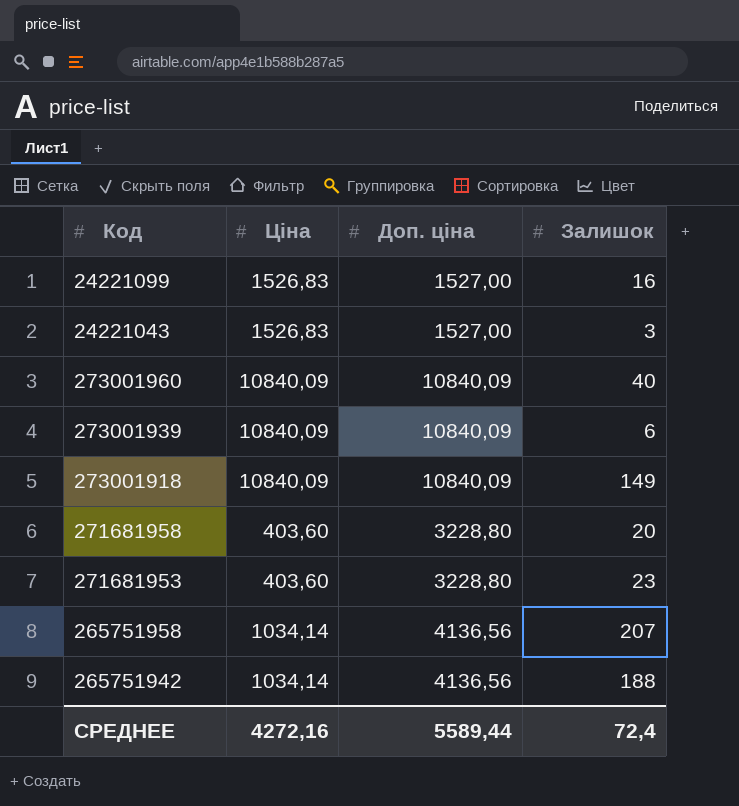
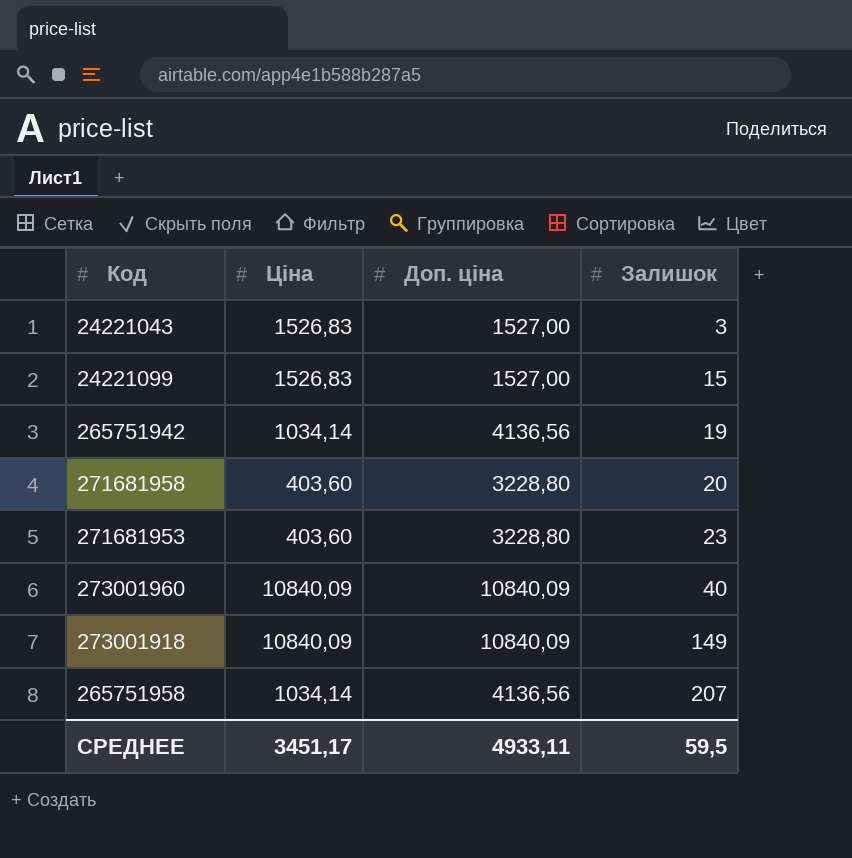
row order: none -> Залишок ascending
row 273001939: 10840,09 | 10840,09 | 6 -> none
24221099 | Залишок: 16 -> 15
265751942 | Залишок: 188 -> 19
СРЕДНЕЕ | Ціна: 4272,16 -> 3451,17
СРЕДНЕЕ | Доп. ціна: 5589,44 -> 4933,11
СРЕДНЕЕ | Залишок: 72,4 -> 59,5

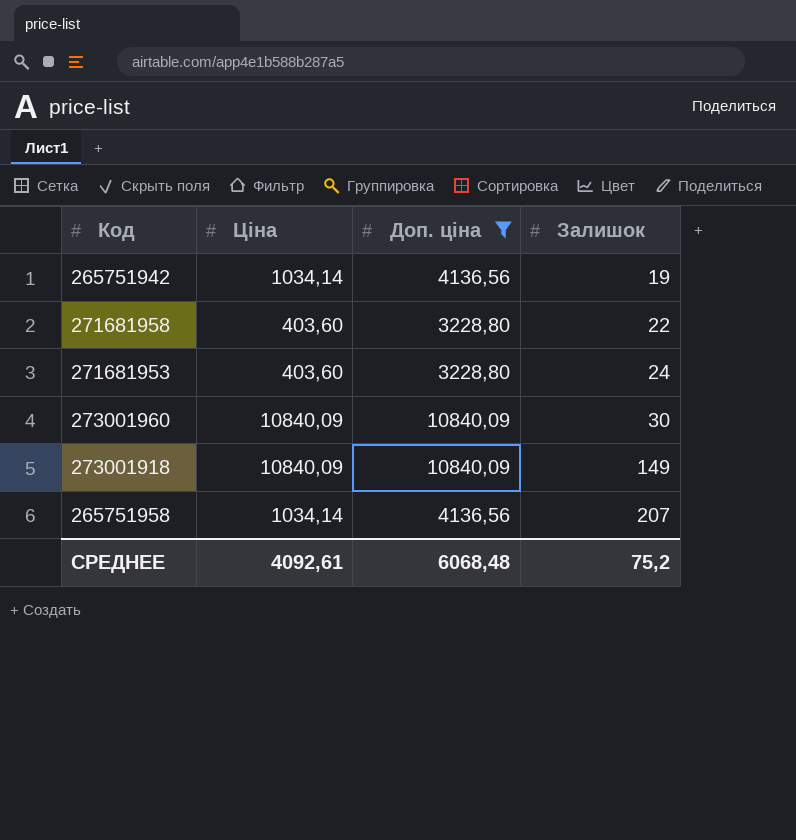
filter: none -> Доп. ціна != 1527,00
271681958 | Залишок: 20 -> 22
271681953 | Залишок: 23 -> 24
273001960 | Залишок: 40 -> 30
СРЕДНЕЕ | Ціна: 3451,17 -> 4092,61
СРЕДНЕЕ | Доп. ціна: 4933,11 -> 6068,48
СРЕДНЕЕ | Залишок: 59,5 -> 75,2

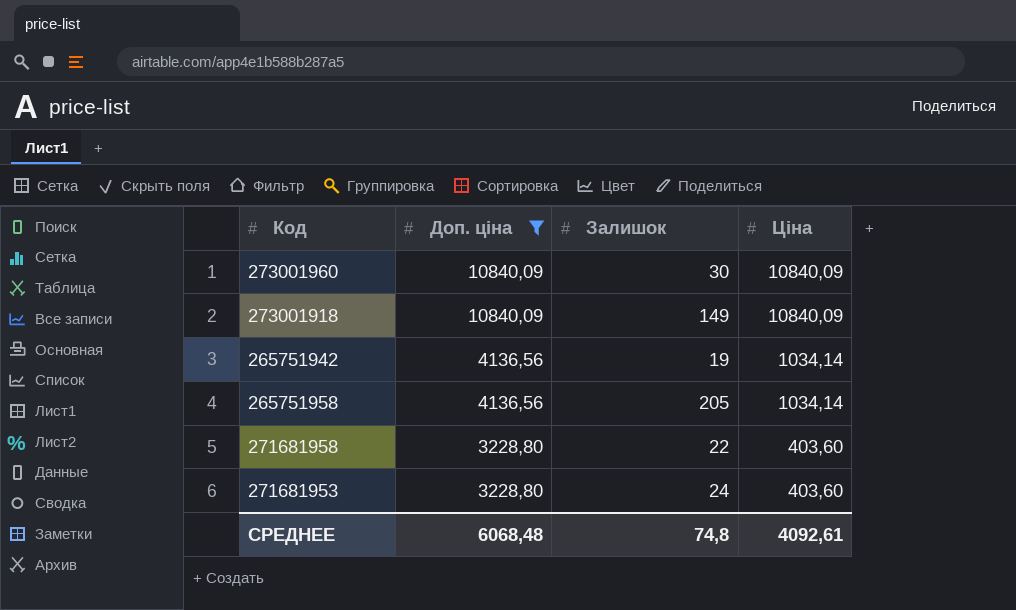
row order: Залишок ascending -> Доп. ціна descending
column Ціна | position: 2 -> 4
265751958 | Залишок: 207 -> 205
СРЕДНЕЕ | Залишок: 75,2 -> 74,8

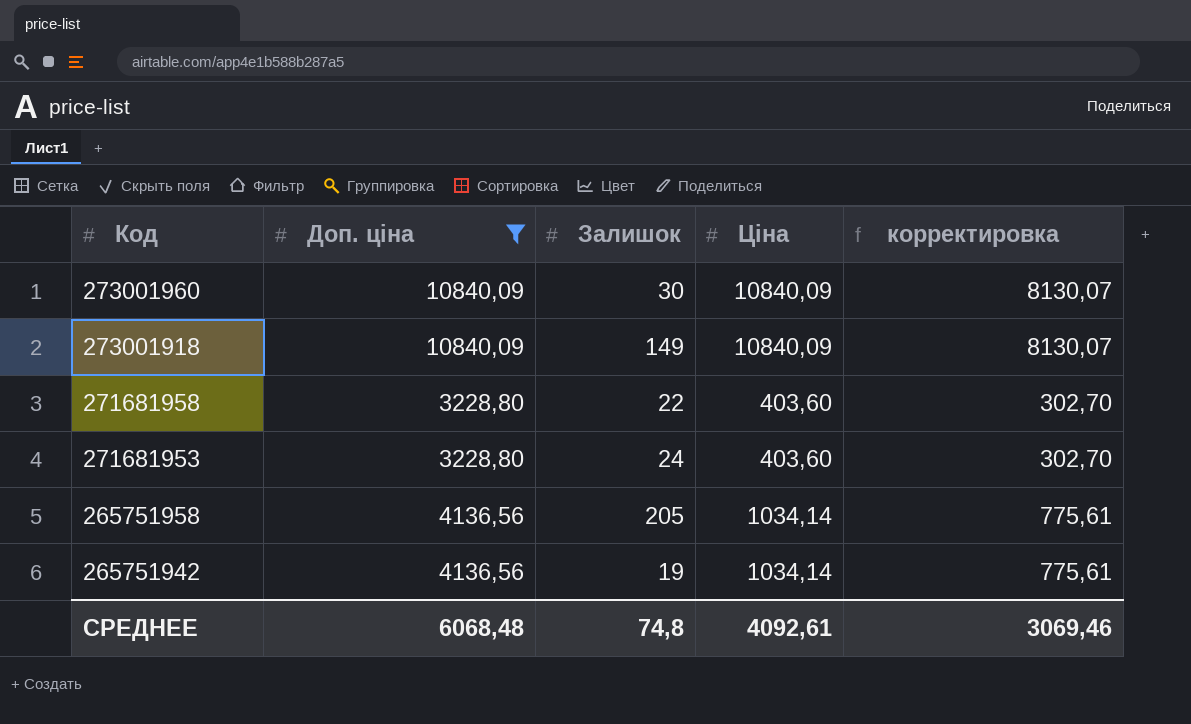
row order: Доп. ціна descending -> Код descending
column корректировка | formula: none -> [Ціна] * 0,75

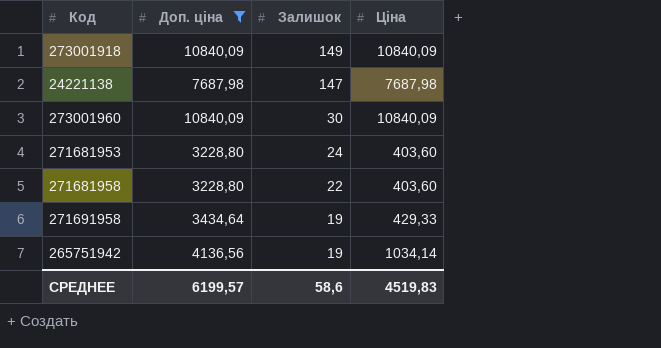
row order: Код descending -> Залишок descending
column корректировка | formula: [Ціна] * 0,75 -> none
row 265751958: 4136,56 | 205 | 1034,14 | 775,61 -> none
row 24221138: none -> 7687,98 | 147 | 7687,98
row 271691958: none -> 3434,64 | 19 | 429,33
СРЕДНЕЕ | Доп. ціна: 6068,48 -> 6199,57
СРЕДНЕЕ | Залишок: 74,8 -> 58,6
СРЕДНЕЕ | Ціна: 4092,61 -> 4519,83

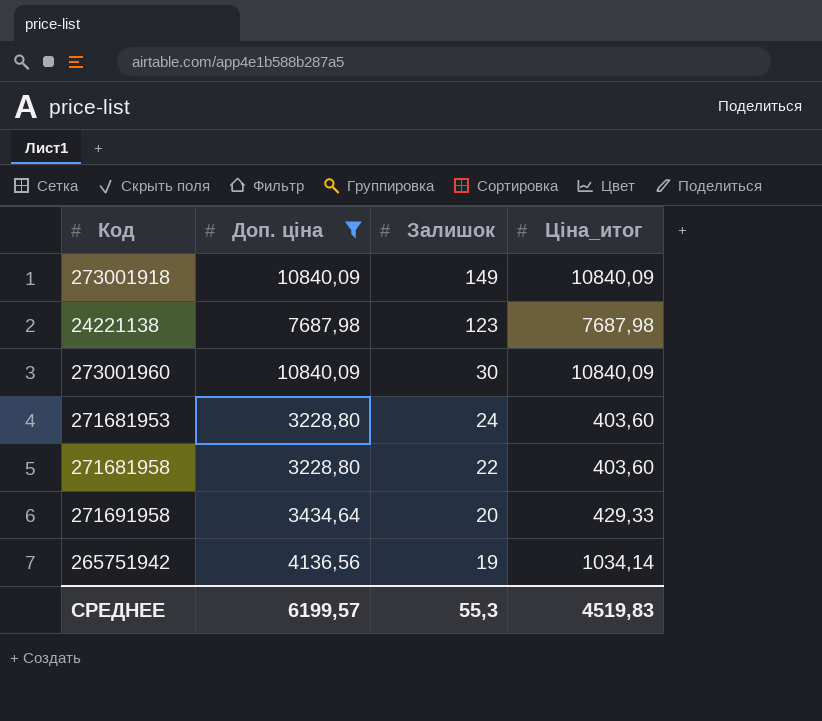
column name: Ціна -> Ціна_итог
24221138 | Залишок: 147 -> 123
271691958 | Залишок: 19 -> 20
СРЕДНЕЕ | Залишок: 58,6 -> 55,3

